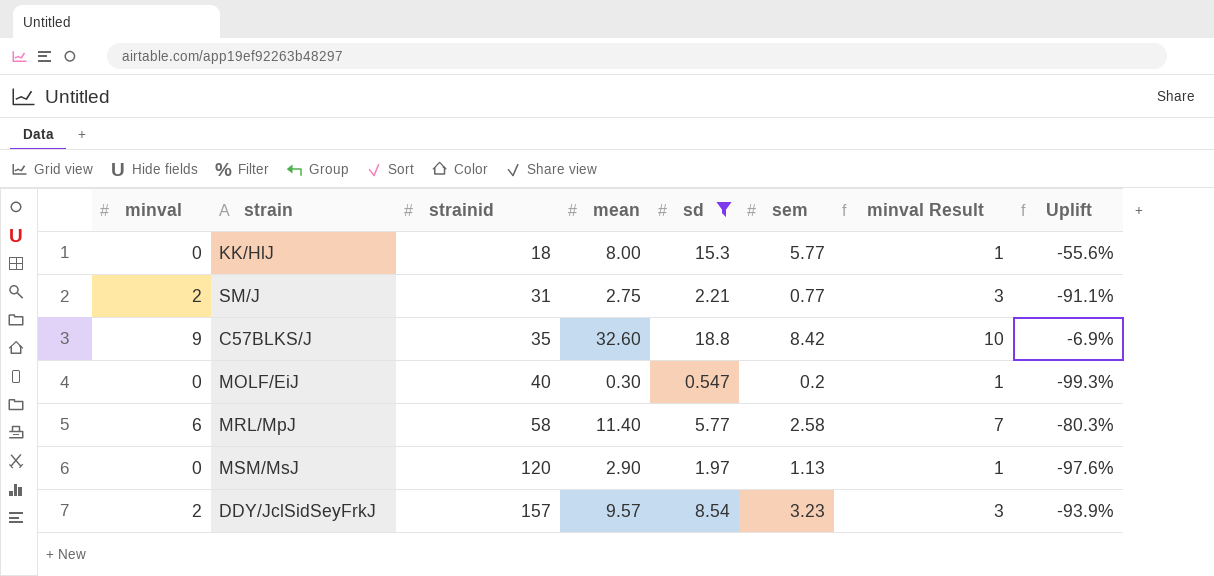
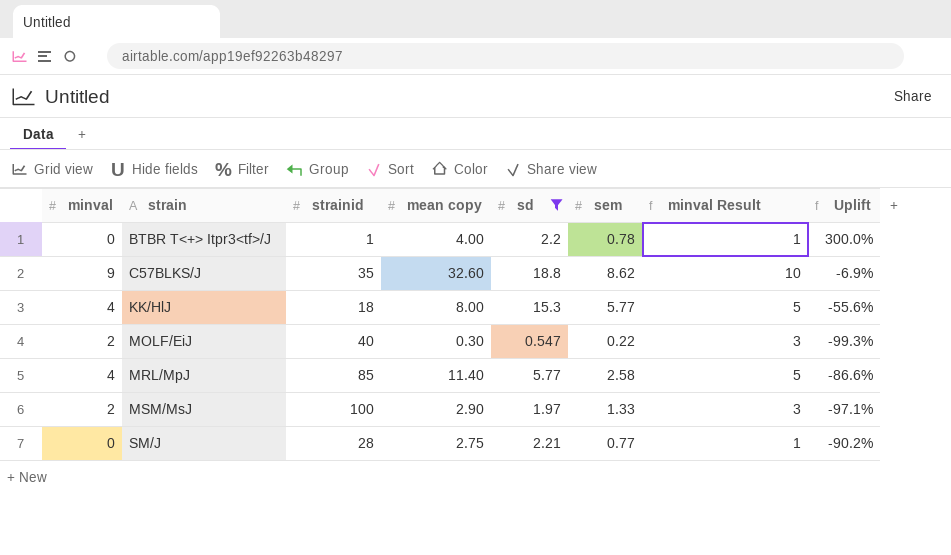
row order: strainid ascending -> strain ascending
column name: mean -> mean copy
row DDY/JclSidSeyFrkJ: 2 | 157 | 9.57 | 8.54 | 3.23 | 3 | -93.9% -> none
row BTBR T<+> Itpr3<tf>/J: none -> 0 | 1 | 4.00 | 2.2 | 0.78 | 1 | 300.0%
C57BLKS/J | sem: 8.42 -> 8.62
KK/HlJ | minval: 0 -> 4
KK/HlJ | minval Result: 1 -> 5
MOLF/EiJ | minval: 0 -> 2
MOLF/EiJ | sem: 0.2 -> 0.22
MOLF/EiJ | minval Result: 1 -> 3
MRL/MpJ | minval: 6 -> 4
MRL/MpJ | strainid: 58 -> 85
MRL/MpJ | minval Result: 7 -> 5
MRL/MpJ | Uplift: -80.3% -> -86.6%
MSM/MsJ | minval: 0 -> 2
MSM/MsJ | strainid: 120 -> 100
MSM/MsJ | sem: 1.13 -> 1.33
MSM/MsJ | minval Result: 1 -> 3
MSM/MsJ | Uplift: -97.6% -> -97.1%
SM/J | minval: 2 -> 0
SM/J | strainid: 31 -> 28
SM/J | minval Result: 3 -> 1
SM/J | Uplift: -91.1% -> -90.2%

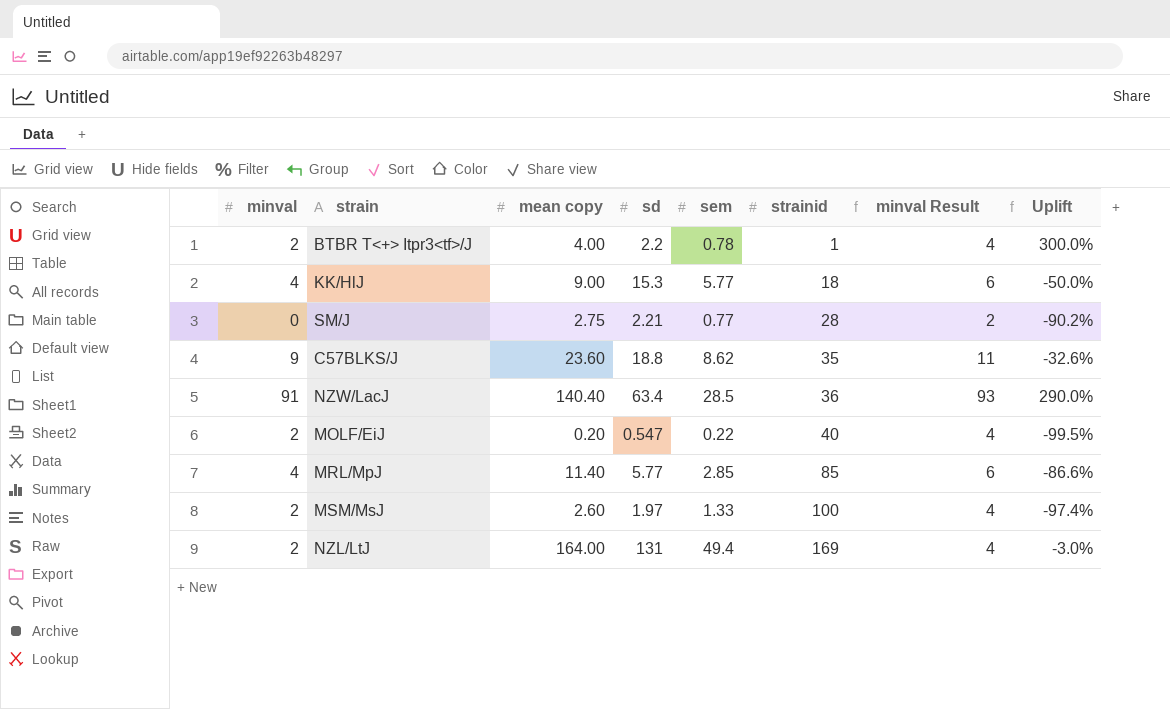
filter: sd <= 18.8 -> none
row order: strain ascending -> strainid ascending
column strainid | position: 3 -> 6
column minval Result | formula: [minval] + 1 -> [minval] + 2
BTBR T<+> Itpr3<tf>/J | minval: 0 -> 2
KK/HlJ | mean copy: 8.00 -> 9.00
KK/HlJ | Uplift: -55.6% -> -50.0%
C57BLKS/J | mean copy: 32.60 -> 23.60
C57BLKS/J | Uplift: -6.9% -> -32.6%
MOLF/EiJ | mean copy: 0.30 -> 0.20
MOLF/EiJ | Uplift: -99.3% -> -99.5%
MRL/MpJ | sem: 2.58 -> 2.85
MSM/MsJ | mean copy: 2.90 -> 2.60
MSM/MsJ | Uplift: -97.1% -> -97.4%

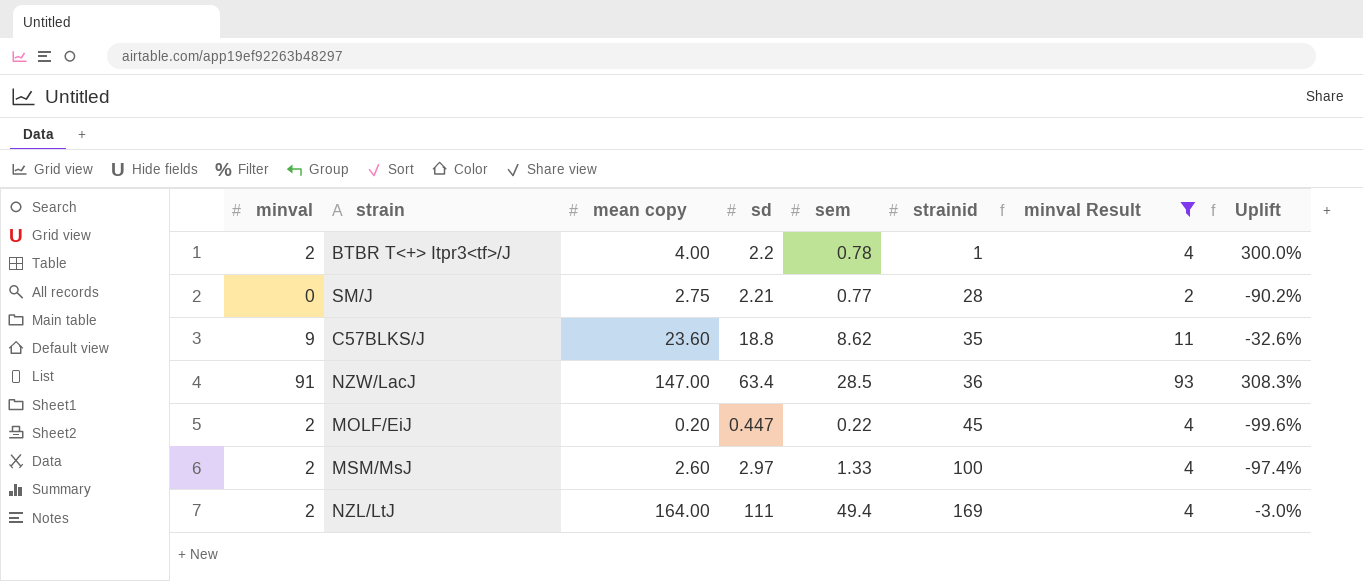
filter: none -> minval Result != 6
NZW/LacJ | mean copy: 140.40 -> 147.00
NZW/LacJ | Uplift: 290.0% -> 308.3%
MOLF/EiJ | sd: 0.547 -> 0.447
MOLF/EiJ | strainid: 40 -> 45
MOLF/EiJ | Uplift: -99.5% -> -99.6%
MSM/MsJ | sd: 1.97 -> 2.97
NZL/LtJ | sd: 131 -> 111

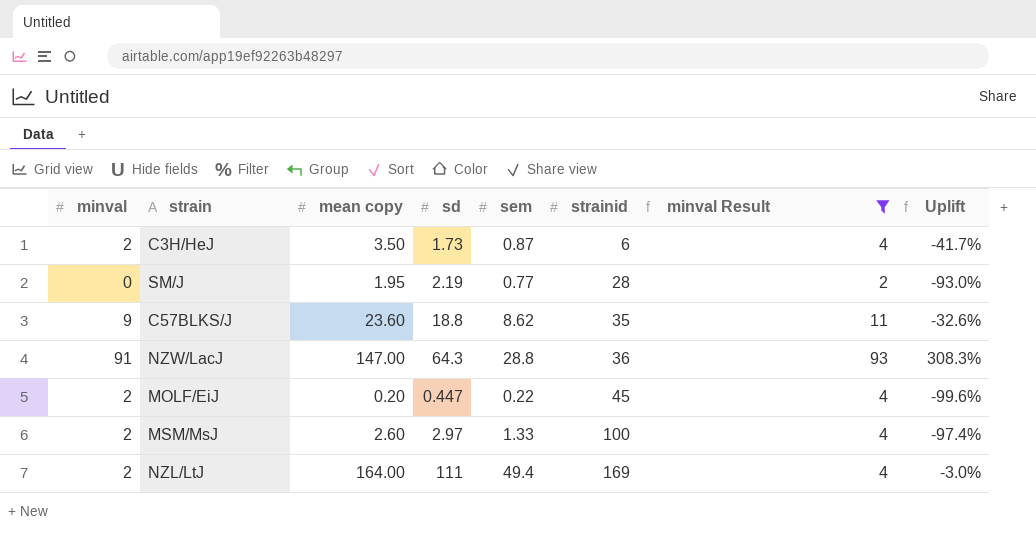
row BTBR T<+> Itpr3<tf>/J: 2 | 4.00 | 2.2 | 0.78 | 1 | 4 | 300.0% -> none
row C3H/HeJ: none -> 2 | 3.50 | 1.73 | 0.87 | 6 | 4 | -41.7%
SM/J | mean copy: 2.75 -> 1.95
SM/J | sd: 2.21 -> 2.19
SM/J | Uplift: -90.2% -> -93.0%
NZW/LacJ | sd: 63.4 -> 64.3
NZW/LacJ | sem: 28.5 -> 28.8

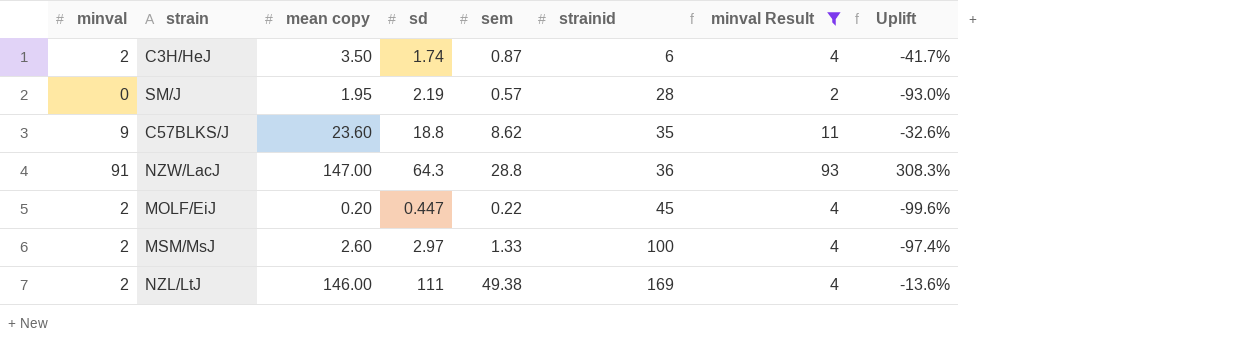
C3H/HeJ | sd: 1.73 -> 1.74
SM/J | sem: 0.77 -> 0.57
NZL/LtJ | mean copy: 164.00 -> 146.00
NZL/LtJ | sem: 49.4 -> 49.38
NZL/LtJ | Uplift: -3.0% -> -13.6%

